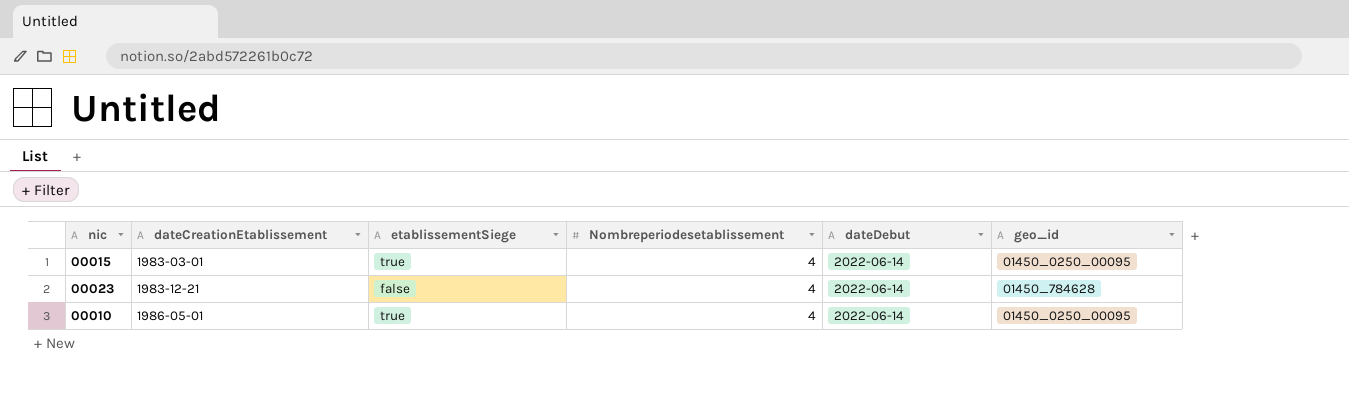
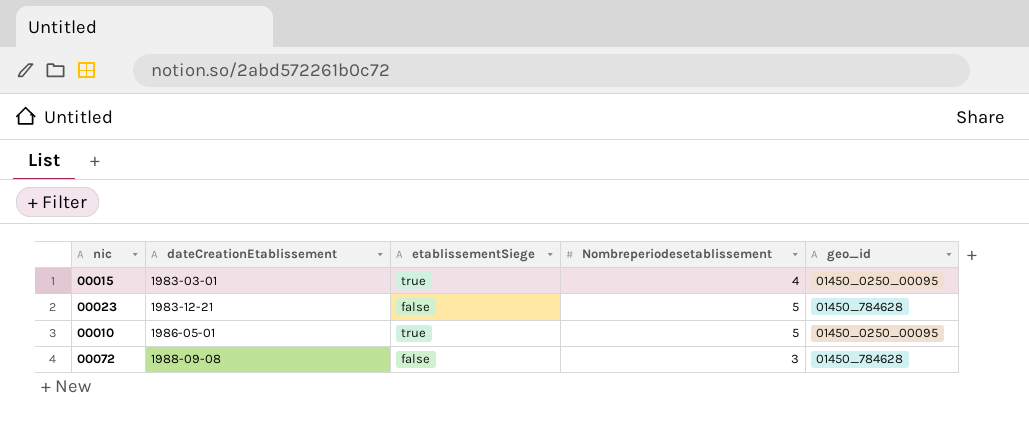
column dateDebut | position: 5 -> none
00023 | Nombreperiodesetablissement: 4 -> 5
00010 | Nombreperiodesetablissement: 4 -> 5
row 00072: none -> 1988-09-08 | false | 3 | 01450_784628

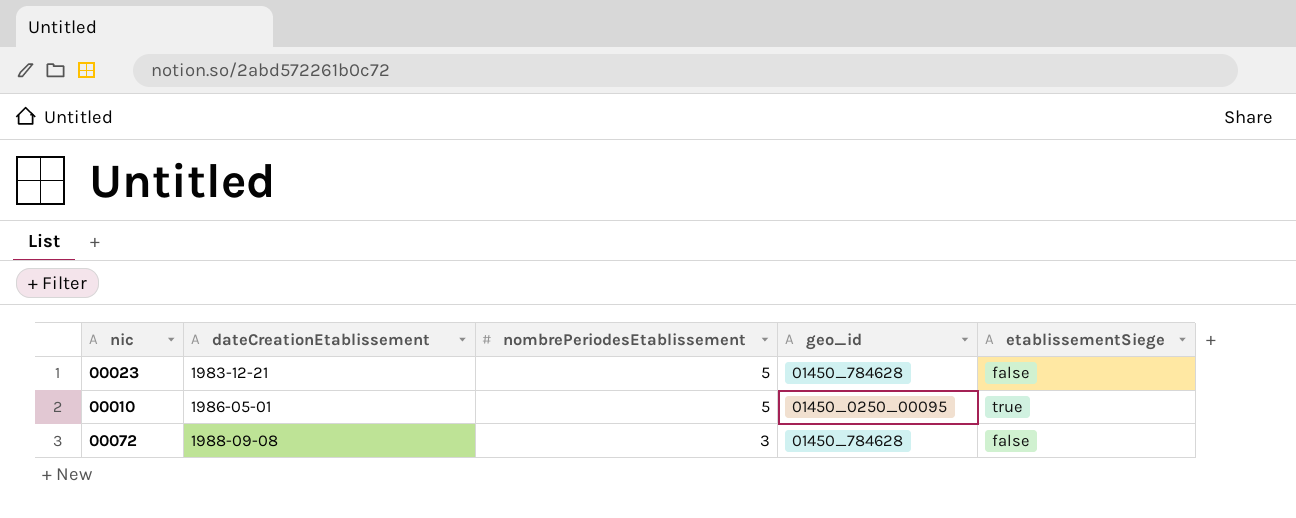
column name: Nombreperiodesetablissement -> nombrePeriodesEtablissement
column etablissementSiege | position: 3 -> 5
row 00015: 1983-03-01 | true | 4 | 01450_0250_00095 -> none

